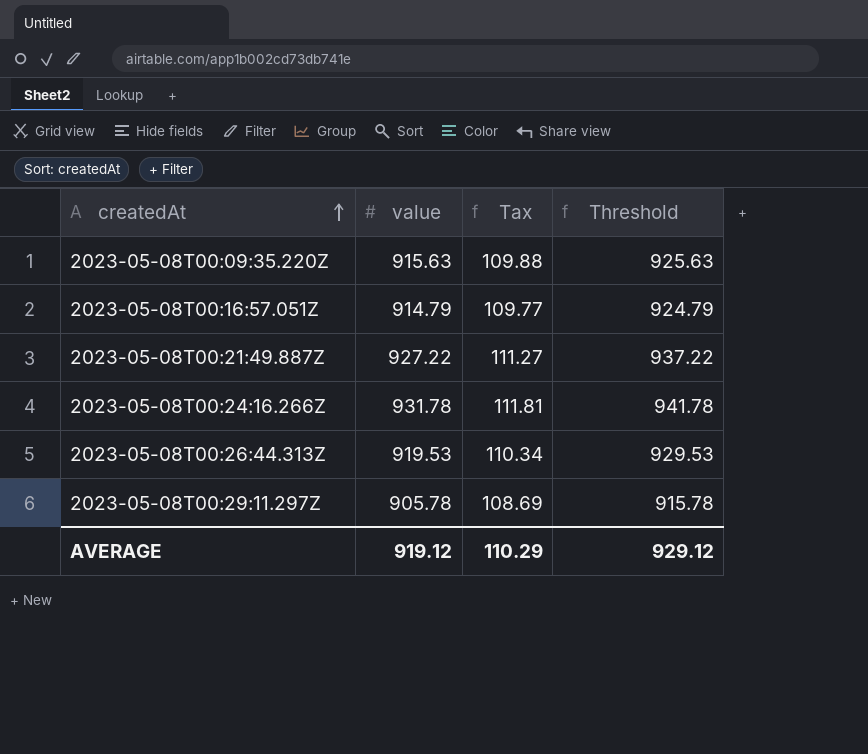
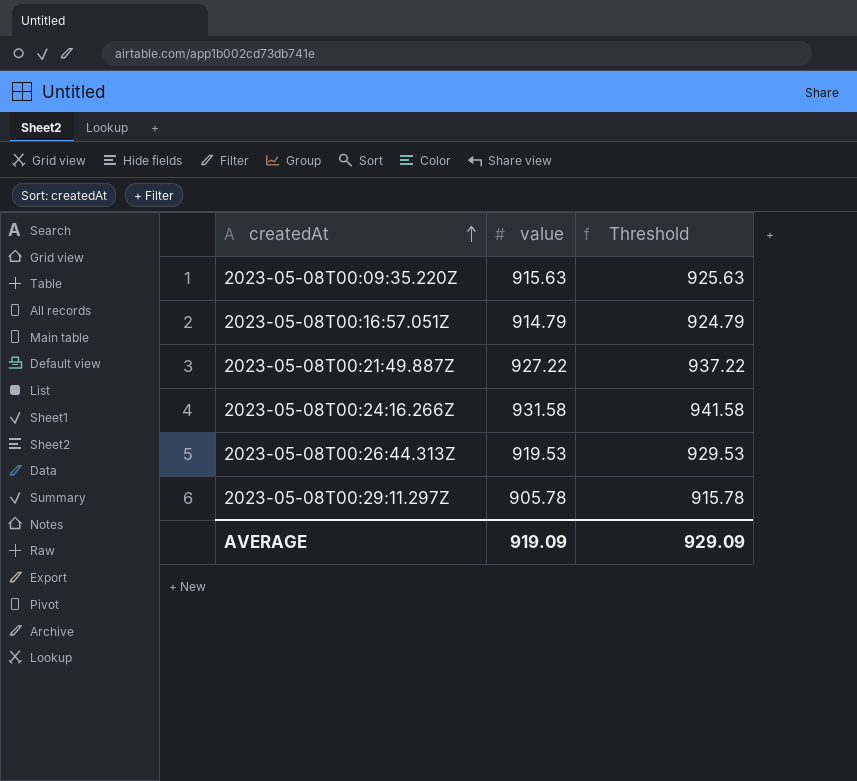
column Tax | formula: [value] * 0.12 -> none
2023-05-08T00:24:16.266Z | value: 931.78 -> 931.58
2023-05-08T00:24:16.266Z | Threshold: 941.78 -> 941.58
AVERAGE | value: 919.12 -> 919.09
AVERAGE | Threshold: 929.12 -> 929.09

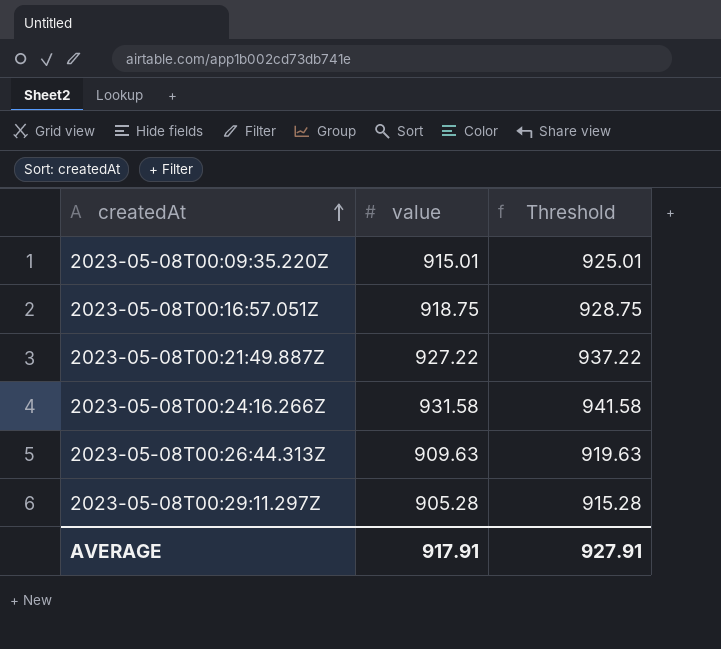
2023-05-08T00:09:35.220Z | value: 915.63 -> 915.01
2023-05-08T00:09:35.220Z | Threshold: 925.63 -> 925.01
2023-05-08T00:16:57.051Z | value: 914.79 -> 918.75
2023-05-08T00:16:57.051Z | Threshold: 924.79 -> 928.75
2023-05-08T00:26:44.313Z | value: 919.53 -> 909.63
2023-05-08T00:26:44.313Z | Threshold: 929.53 -> 919.63
2023-05-08T00:29:11.297Z | value: 905.78 -> 905.28
2023-05-08T00:29:11.297Z | Threshold: 915.78 -> 915.28
AVERAGE | value: 919.09 -> 917.91
AVERAGE | Threshold: 929.09 -> 927.91

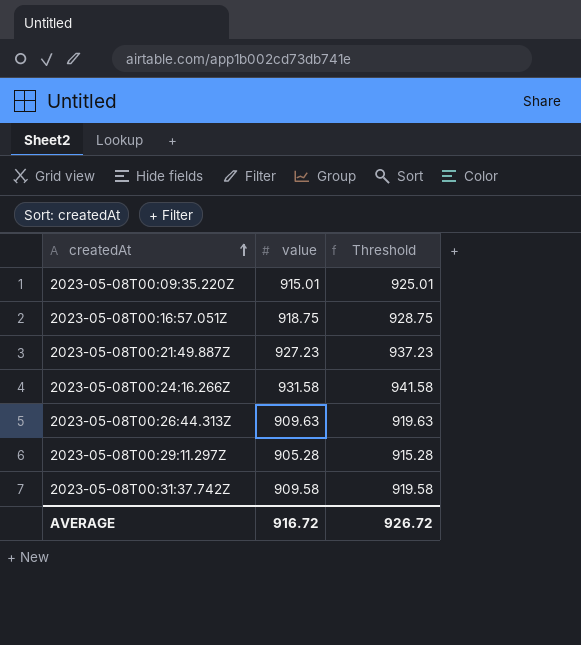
2023-05-08T00:21:49.887Z | value: 927.22 -> 927.23
2023-05-08T00:21:49.887Z | Threshold: 937.22 -> 937.23
row 2023-05-08T00:31:37.742Z: none -> 909.58 | 919.58
AVERAGE | value: 917.91 -> 916.72
AVERAGE | Threshold: 927.91 -> 926.72

